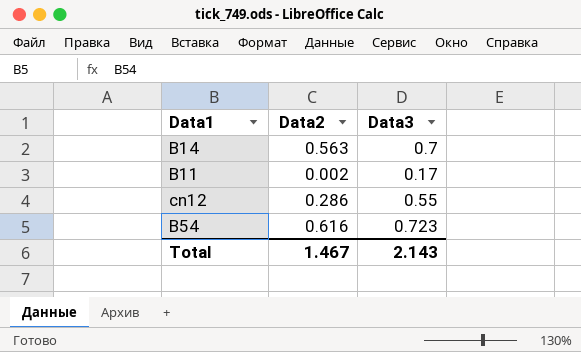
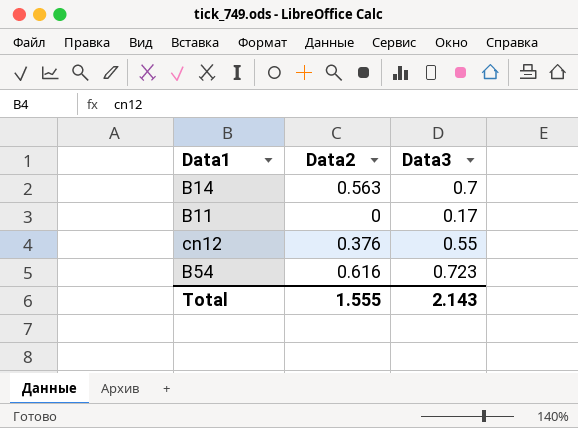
B11 | Data2: 0.002 -> 0
cn12 | Data2: 0.286 -> 0.376
Total | Data2: 1.467 -> 1.555

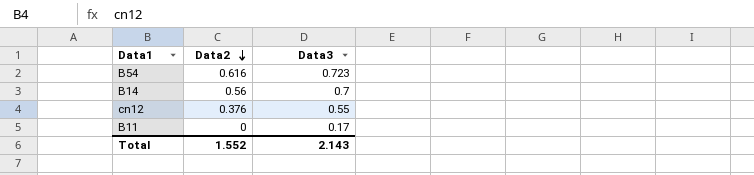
row order: none -> Data2 descending
B14 | Data2: 0.563 -> 0.56
Total | Data2: 1.555 -> 1.552

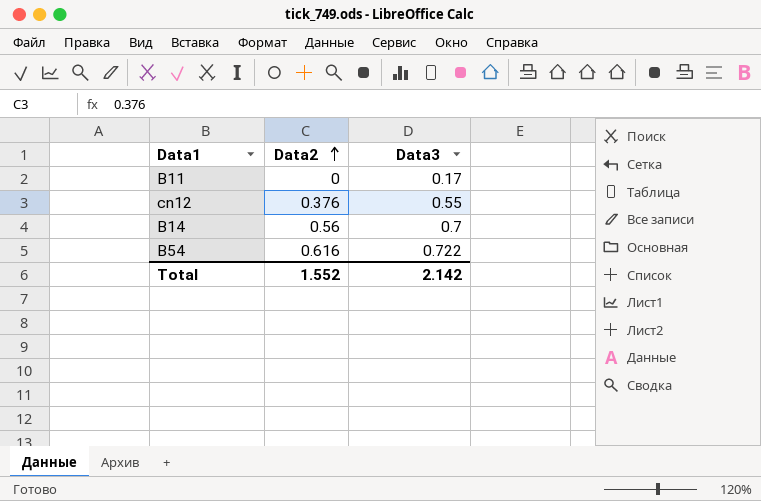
row order: Data2 descending -> Data2 ascending
B54 | Data3: 0.723 -> 0.722
Total | Data3: 2.143 -> 2.142

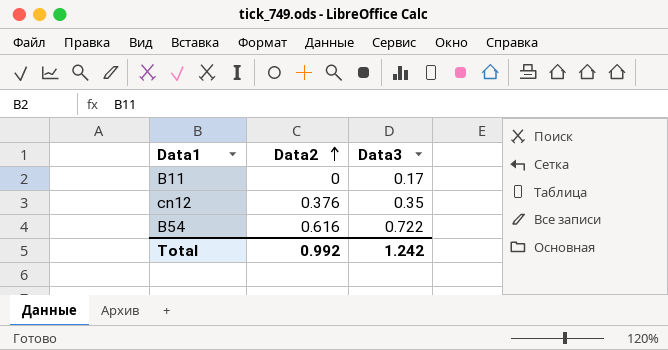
row B14: 0.56 | 0.7 -> none
cn12 | Data3: 0.55 -> 0.35
Total | Data2: 1.552 -> 0.992
Total | Data3: 2.142 -> 1.242

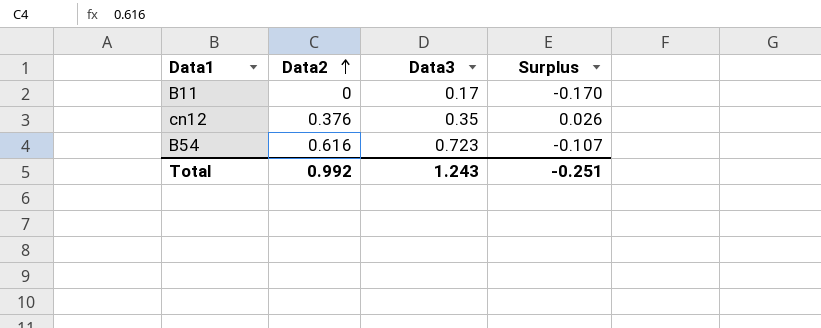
column Surplus | formula: none -> [Data2] - [Data3]
B54 | Data3: 0.722 -> 0.723
Total | Data3: 1.242 -> 1.243

